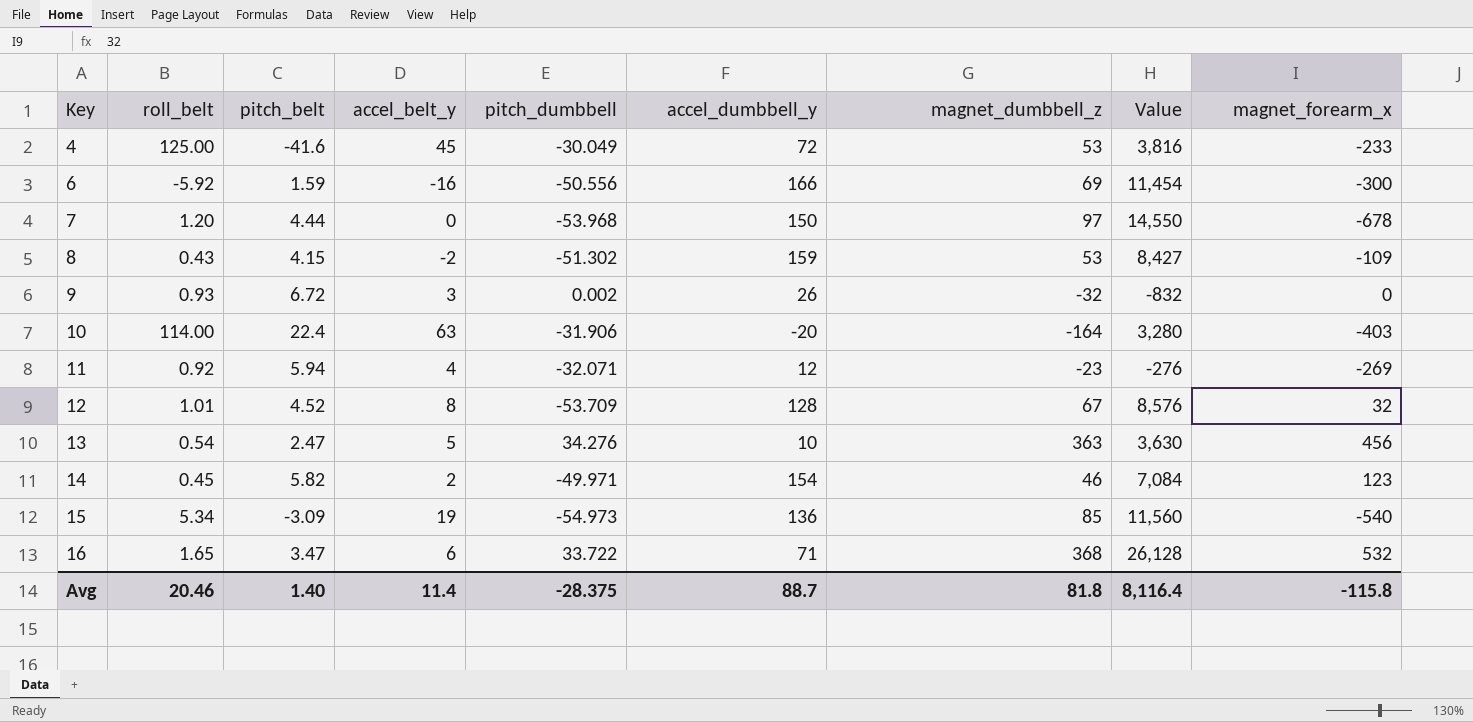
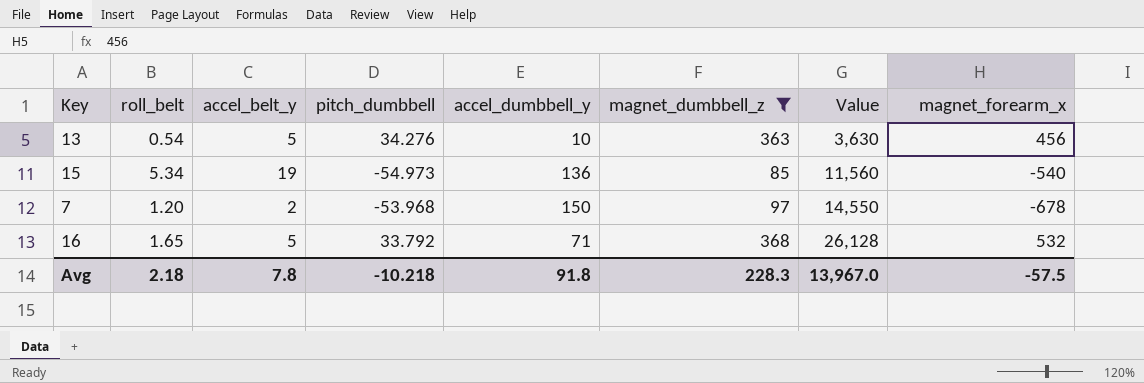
filter: none -> magnet_dumbbell_z >= 85
row order: Key ascending -> Value ascending
column pitch_belt | position: 3 -> none
7 | accel_belt_y: 0 -> 2
16 | accel_belt_y: 6 -> 5
16 | pitch_dumbbell: 33.722 -> 33.792
Avg | roll_belt: 20.46 -> 2.18
Avg | accel_belt_y: 11.4 -> 7.8
Avg | pitch_dumbbell: -28.375 -> -10.218
Avg | accel_dumbbell_y: 88.7 -> 91.8
Avg | magnet_dumbbell_z: 81.8 -> 228.3
Avg | Value: 8,116.4 -> 13,967.0
Avg | magnet_forearm_x: -115.8 -> -57.5

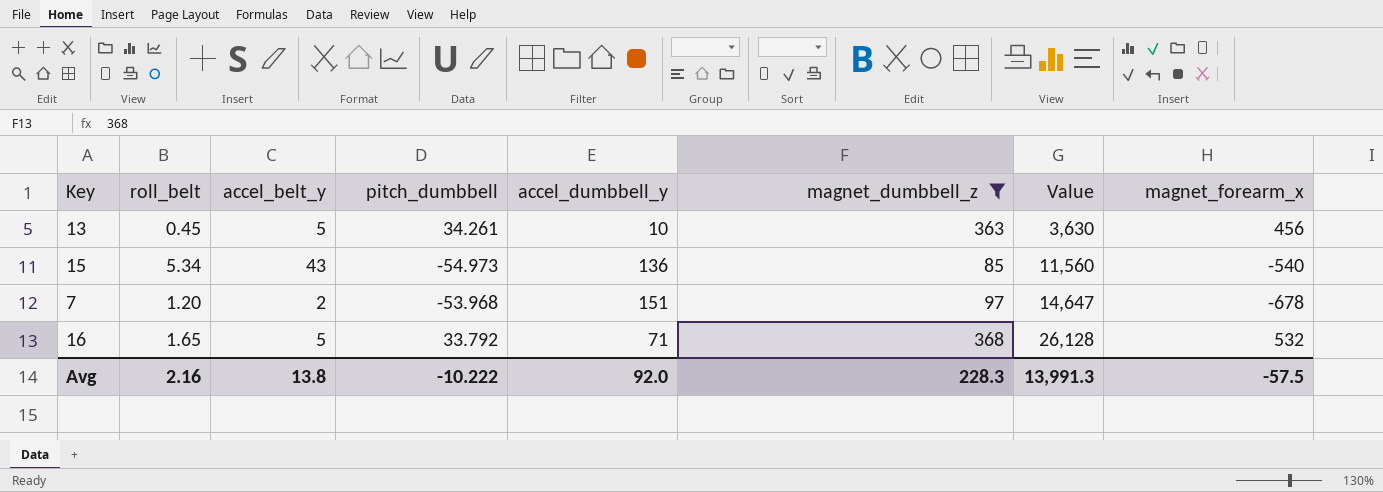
13 | roll_belt: 0.54 -> 0.45
13 | pitch_dumbbell: 34.276 -> 34.261
15 | accel_belt_y: 19 -> 43
7 | accel_dumbbell_y: 150 -> 151
7 | Value: 14,550 -> 14,647
Avg | roll_belt: 2.18 -> 2.16
Avg | accel_belt_y: 7.8 -> 13.8
Avg | pitch_dumbbell: -10.218 -> -10.222
Avg | accel_dumbbell_y: 91.8 -> 92.0
Avg | Value: 13,967.0 -> 13,991.3

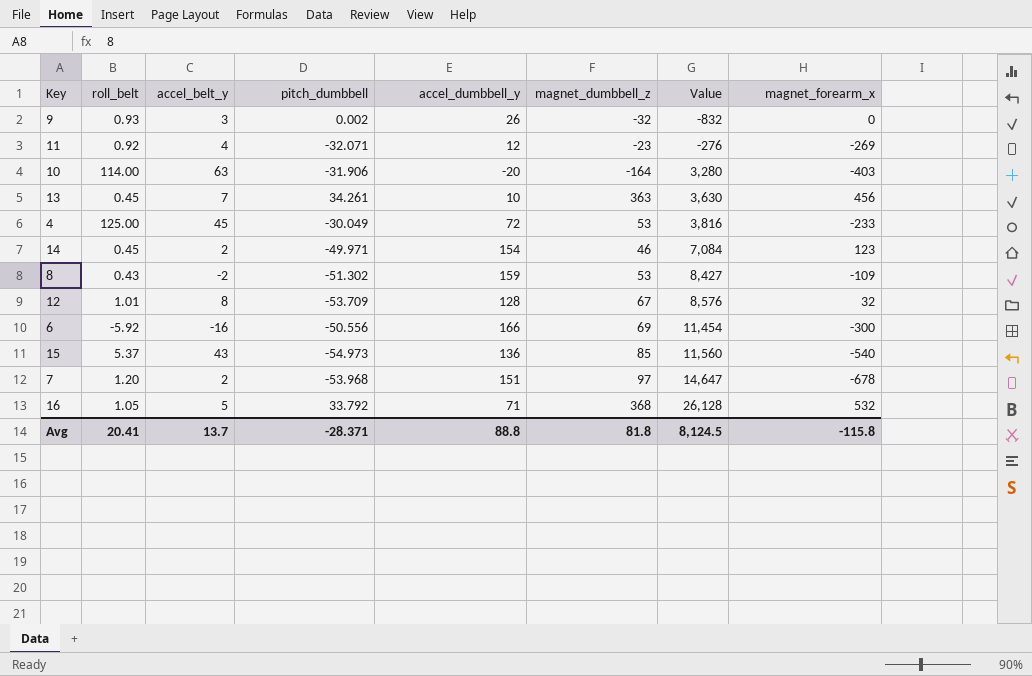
filter: magnet_dumbbell_z >= 85 -> none
13 | accel_belt_y: 5 -> 7
15 | roll_belt: 5.34 -> 5.37
16 | roll_belt: 1.65 -> 1.05
Avg | roll_belt: 2.16 -> 20.41
Avg | accel_belt_y: 13.8 -> 13.7
Avg | pitch_dumbbell: -10.222 -> -28.371
Avg | accel_dumbbell_y: 92.0 -> 88.8
Avg | magnet_dumbbell_z: 228.3 -> 81.8
Avg | Value: 13,991.3 -> 8,124.5
Avg | magnet_forearm_x: -57.5 -> -115.8

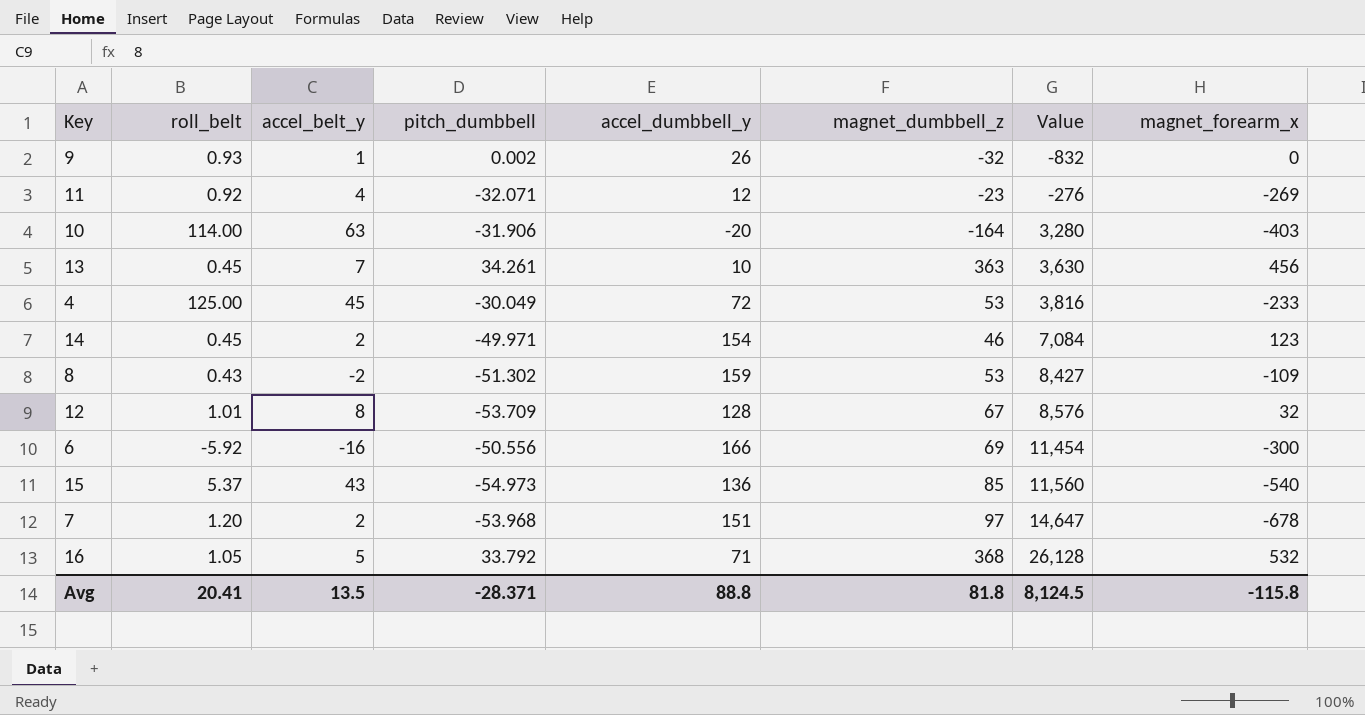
9 | accel_belt_y: 3 -> 1
Avg | accel_belt_y: 13.7 -> 13.5

